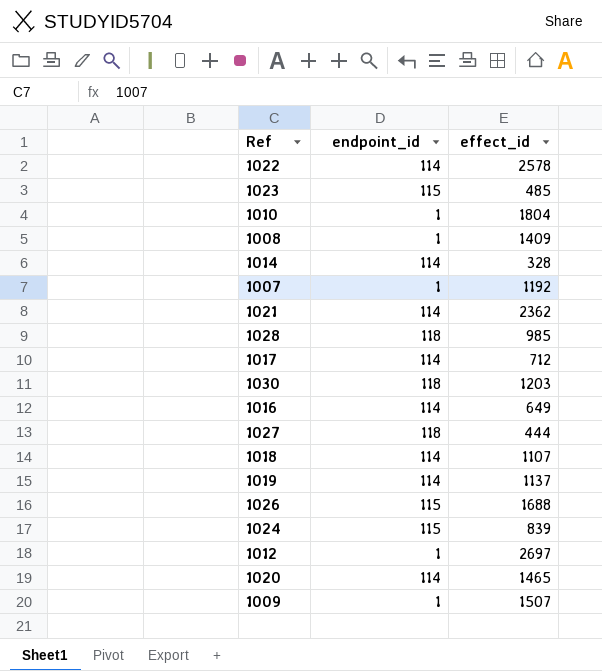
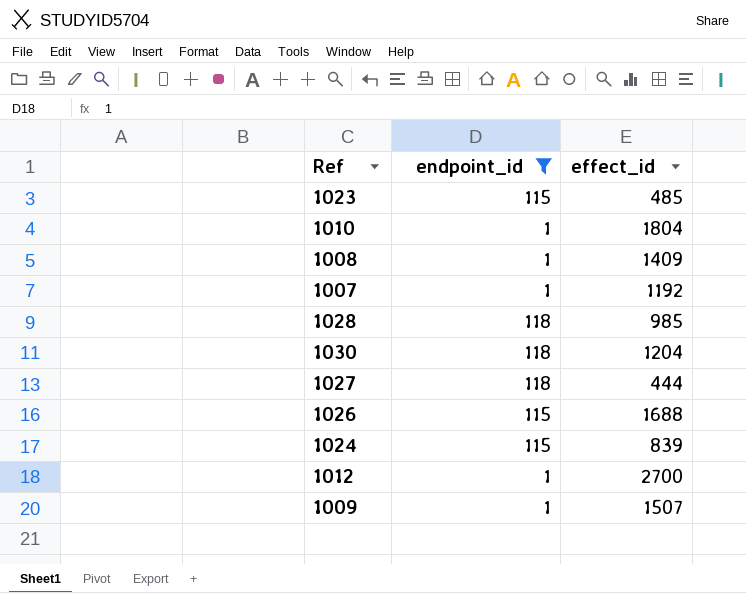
filter: none -> endpoint_id != 114
1030 | effect_id: 1203 -> 1204
1012 | effect_id: 2697 -> 2700

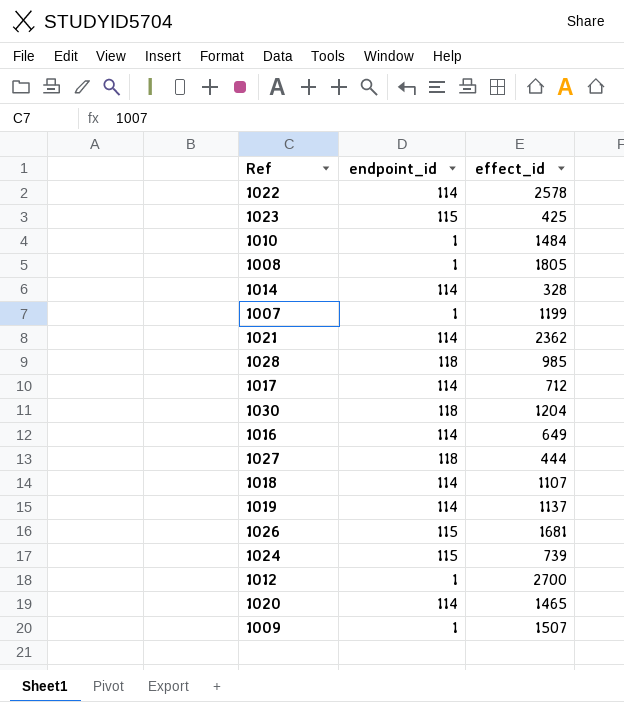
filter: endpoint_id != 114 -> none
1023 | effect_id: 485 -> 425
1010 | effect_id: 1804 -> 1484
1008 | effect_id: 1409 -> 1805
1007 | effect_id: 1192 -> 1199
1026 | effect_id: 1688 -> 1681
1024 | effect_id: 839 -> 739

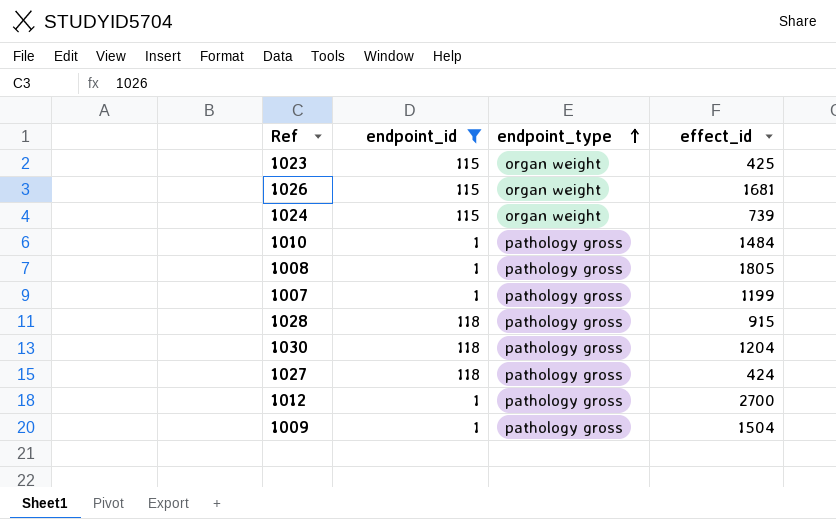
filter: none -> endpoint_id != 114
row order: none -> endpoint_type ascending
column endpoint_type | position: none -> 3
1028 | effect_id: 985 -> 915
1027 | effect_id: 444 -> 424
1009 | effect_id: 1507 -> 1504

